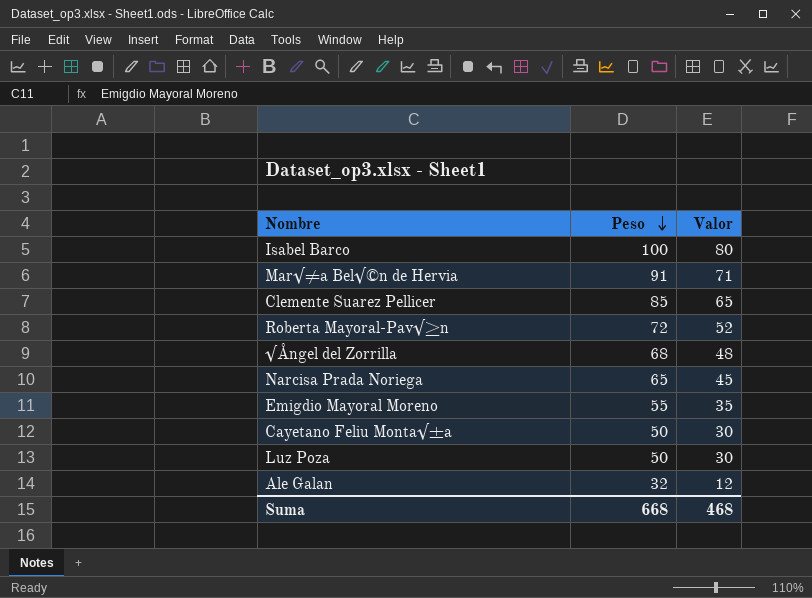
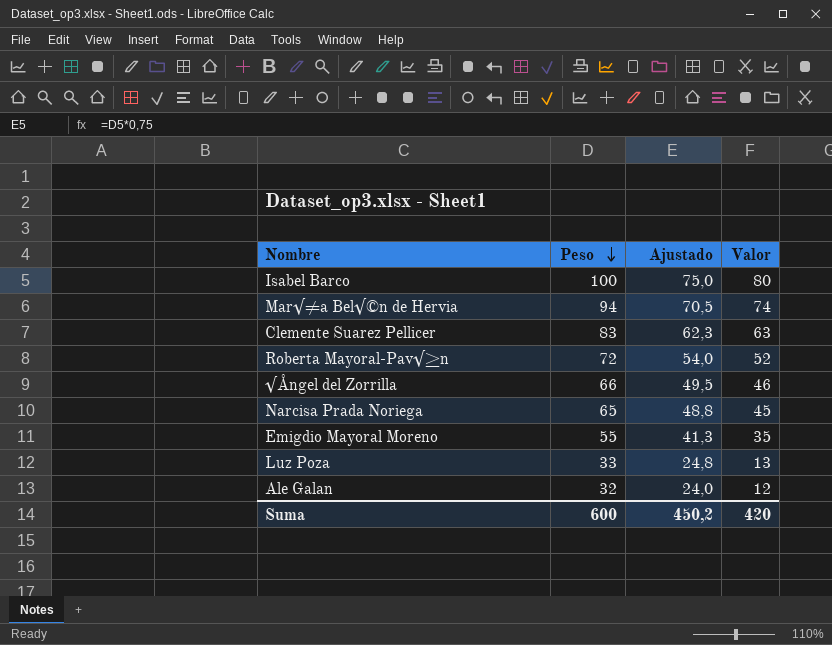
column Ajustado | formula: none -> [Peso] * 0,75
row Cayetano Feliu Monta√±a: 50 | 30 -> none
Mar√≠a Bel√©n de Hervia | Peso: 91 -> 94
Mar√≠a Bel√©n de Hervia | Valor: 71 -> 74
Clemente Suarez Pellicer | Peso: 85 -> 83
Clemente Suarez Pellicer | Valor: 65 -> 63
√Ångel del Zorrilla | Peso: 68 -> 66
√Ångel del Zorrilla | Valor: 48 -> 46
Luz Poza | Peso: 50 -> 33
Luz Poza | Valor: 30 -> 13
Suma | Peso: 668 -> 600
Suma | Valor: 468 -> 420

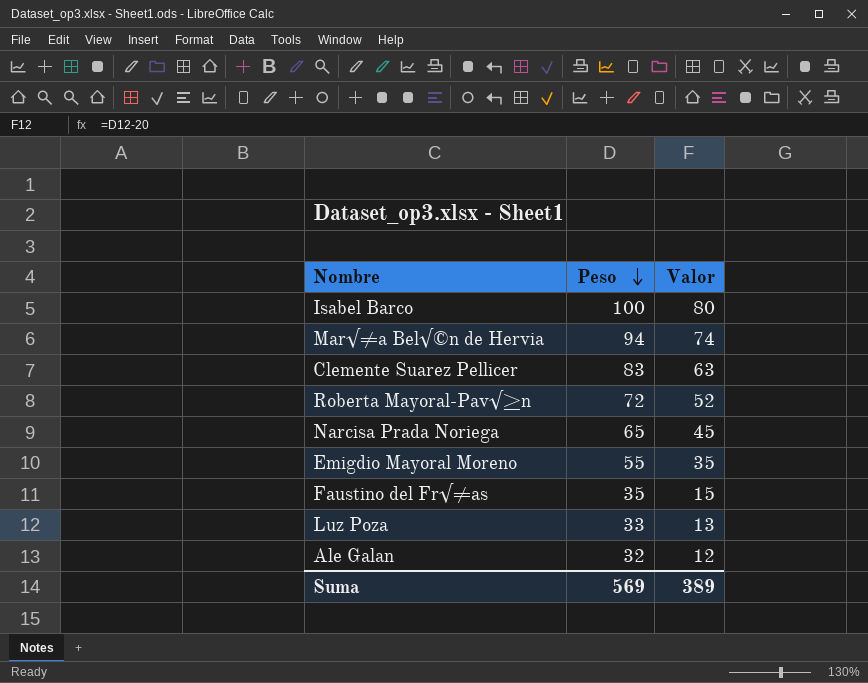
column Ajustado | formula: [Peso] * 0,75 -> none
row √Ångel del Zorrilla: 66 | 49,5 | 46 -> none
row Faustino del Fr√≠as: none -> 35 | 15
Suma | Peso: 600 -> 569
Suma | Valor: 420 -> 389

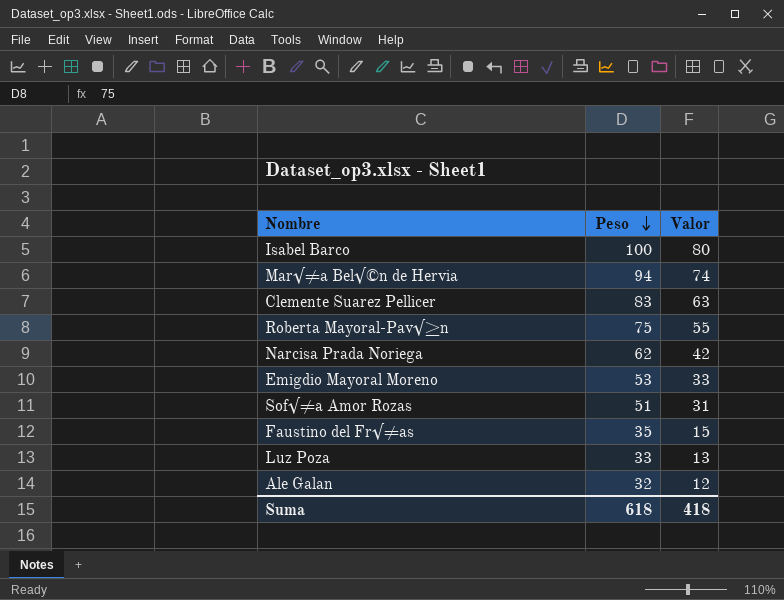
Roberta Mayoral-Pav√≥n | Peso: 72 -> 75
Roberta Mayoral-Pav√≥n | Valor: 52 -> 55
Narcisa Prada Noriega | Peso: 65 -> 62
Narcisa Prada Noriega | Valor: 45 -> 42
Emigdio Mayoral Moreno | Peso: 55 -> 53
Emigdio Mayoral Moreno | Valor: 35 -> 33
row Sof√≠a Amor Rozas: none -> 51 | 31
Suma | Peso: 569 -> 618
Suma | Valor: 389 -> 418

